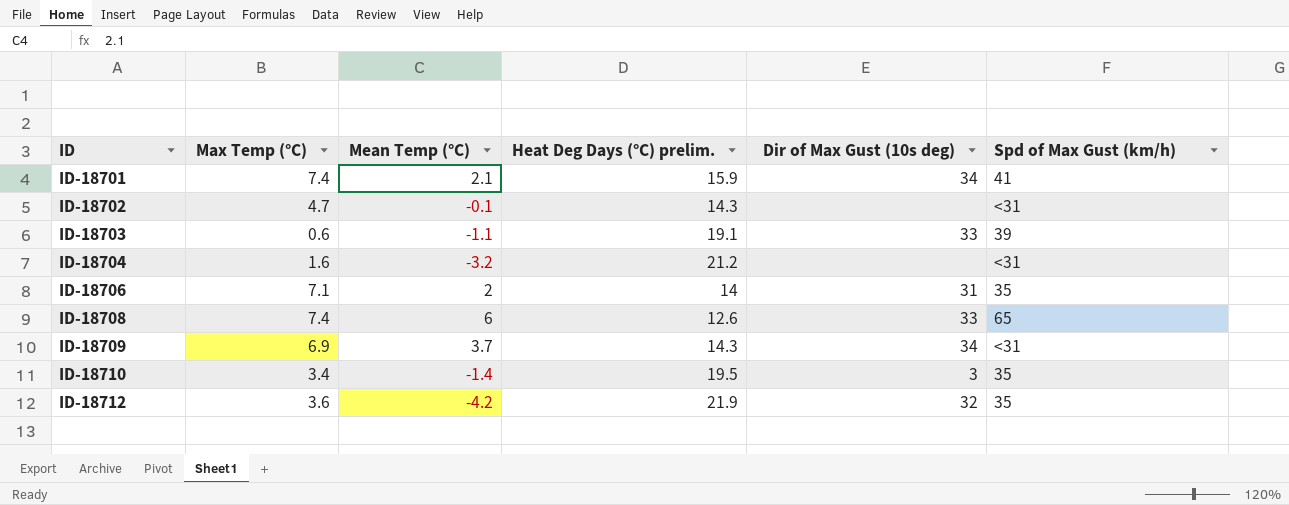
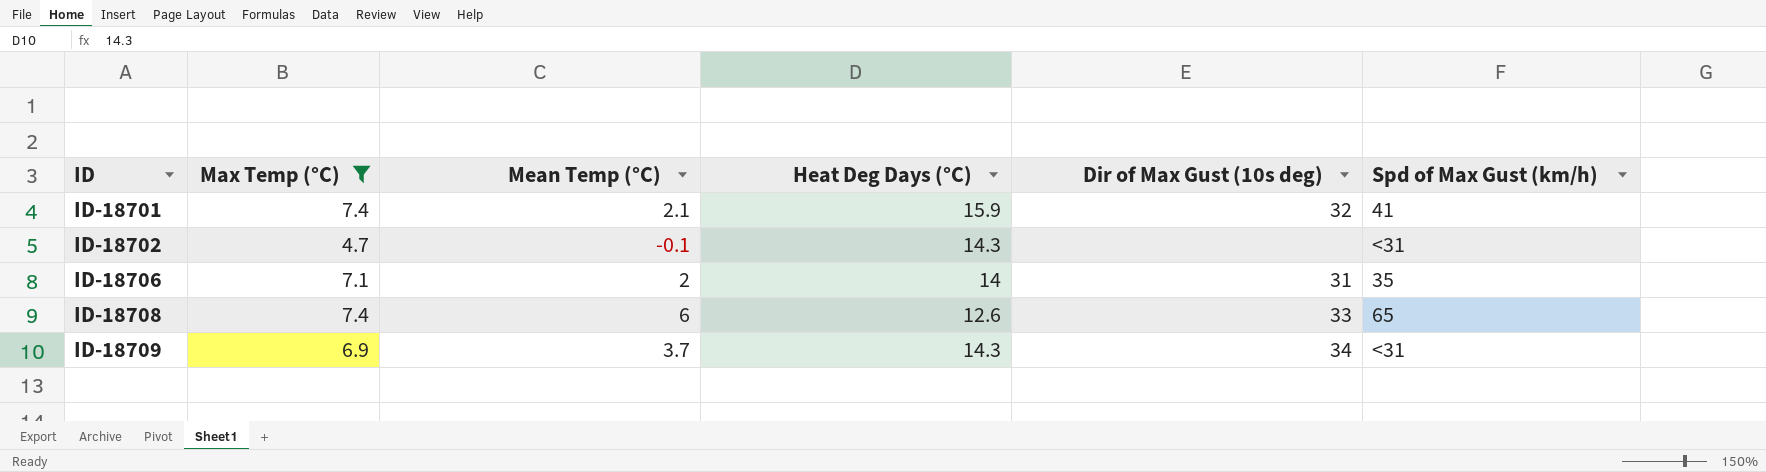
filter: none -> Max Temp (°C) >= 4.7
column name: Heat Deg Days (°C) prelim. -> Heat Deg Days (°C)
ID-18701 | Dir of Max Gust (10s deg): 34 -> 32

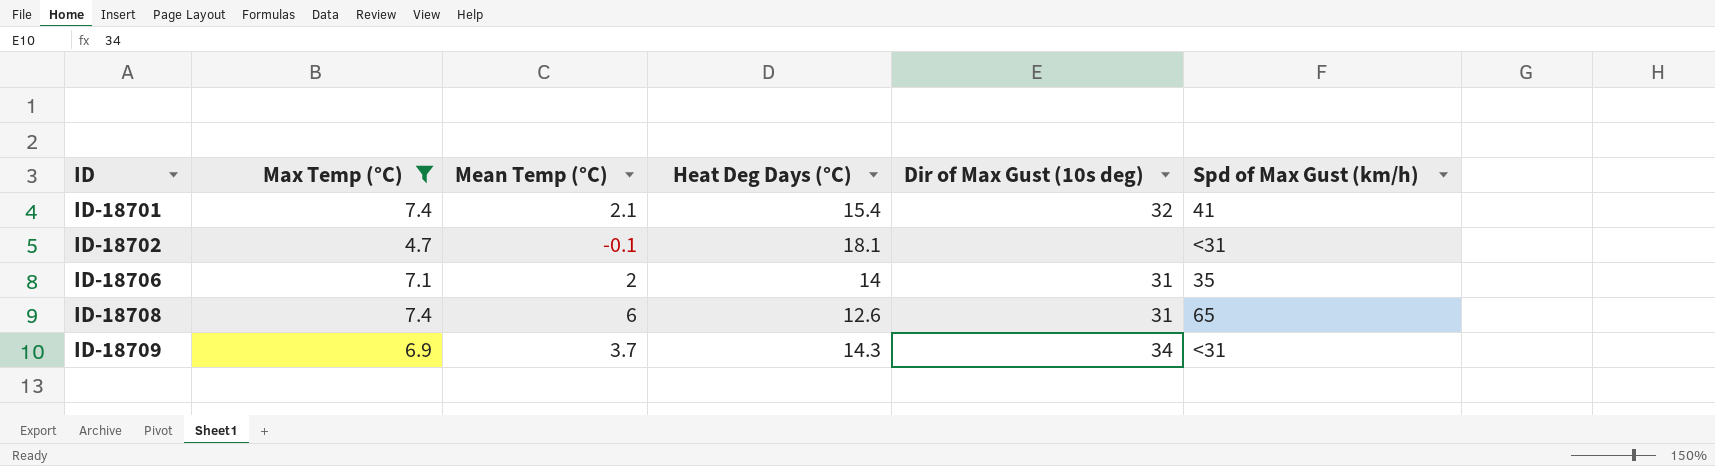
ID-18701 | Heat Deg Days (°C): 15.9 -> 15.4
ID-18702 | Heat Deg Days (°C): 14.3 -> 18.1
ID-18708 | Dir of Max Gust (10s deg): 33 -> 31

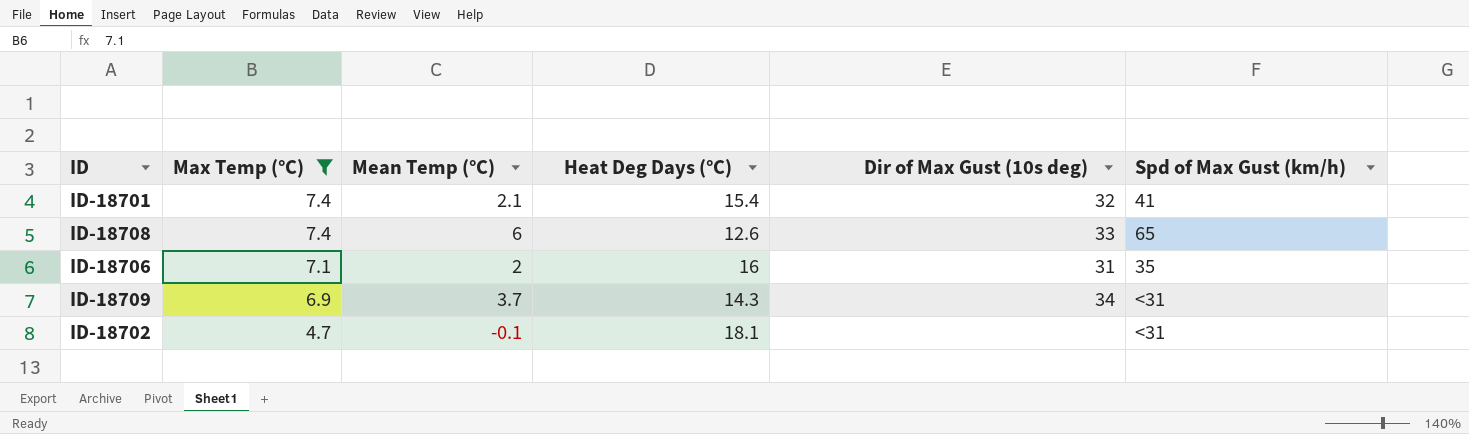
row order: ID ascending -> Max Temp (°C) descending
ID-18708 | Dir of Max Gust (10s deg): 31 -> 33
ID-18706 | Heat Deg Days (°C): 14 -> 16

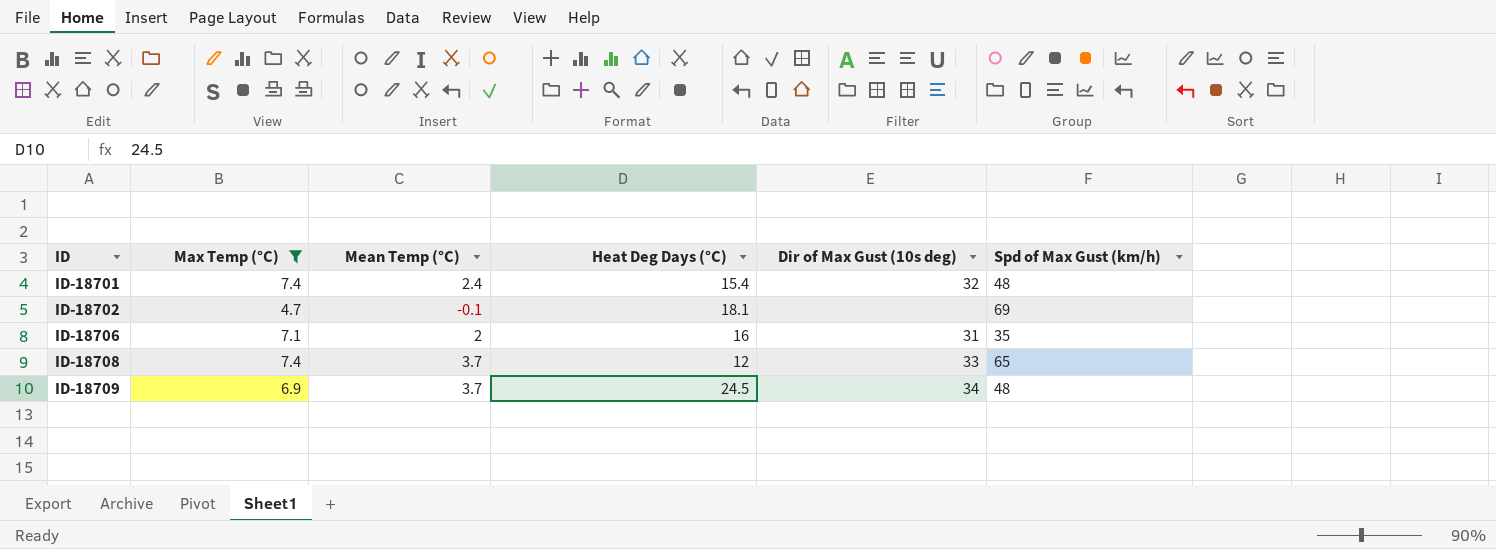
row order: Max Temp (°C) descending -> ID ascending
ID-18701 | Mean Temp (°C): 2.1 -> 2.4
ID-18701 | Spd of Max Gust (km/h): 41 -> 48
ID-18702 | Spd of Max Gust (km/h): <31 -> 69
ID-18708 | Mean Temp (°C): 6 -> 3.7
ID-18708 | Heat Deg Days (°C): 12.6 -> 12
ID-18709 | Heat Deg Days (°C): 14.3 -> 24.5
ID-18709 | Spd of Max Gust (km/h): <31 -> 48

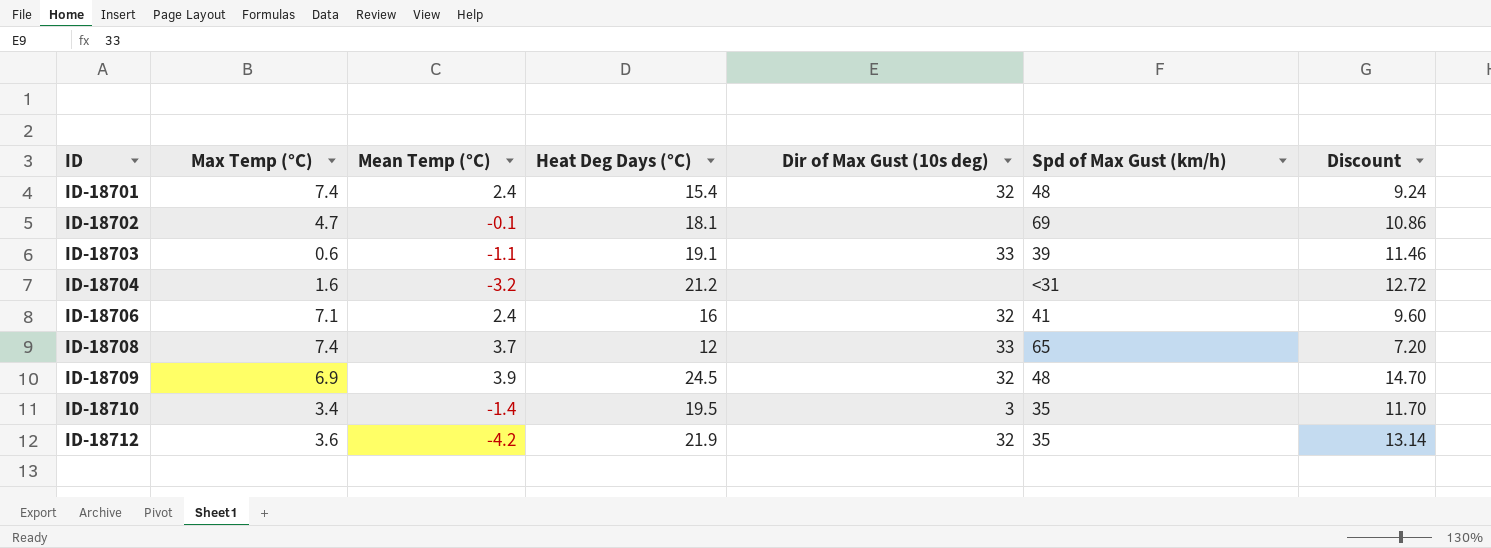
filter: Max Temp (°C) >= 4.7 -> none
column Discount | formula: none -> [Heat Deg Days (°C)] * 0.6
ID-18706 | Mean Temp (°C): 2 -> 2.4
ID-18706 | Dir of Max Gust (10s deg): 31 -> 32
ID-18706 | Spd of Max Gust (km/h): 35 -> 41
ID-18709 | Mean Temp (°C): 3.7 -> 3.9
ID-18709 | Dir of Max Gust (10s deg): 34 -> 32

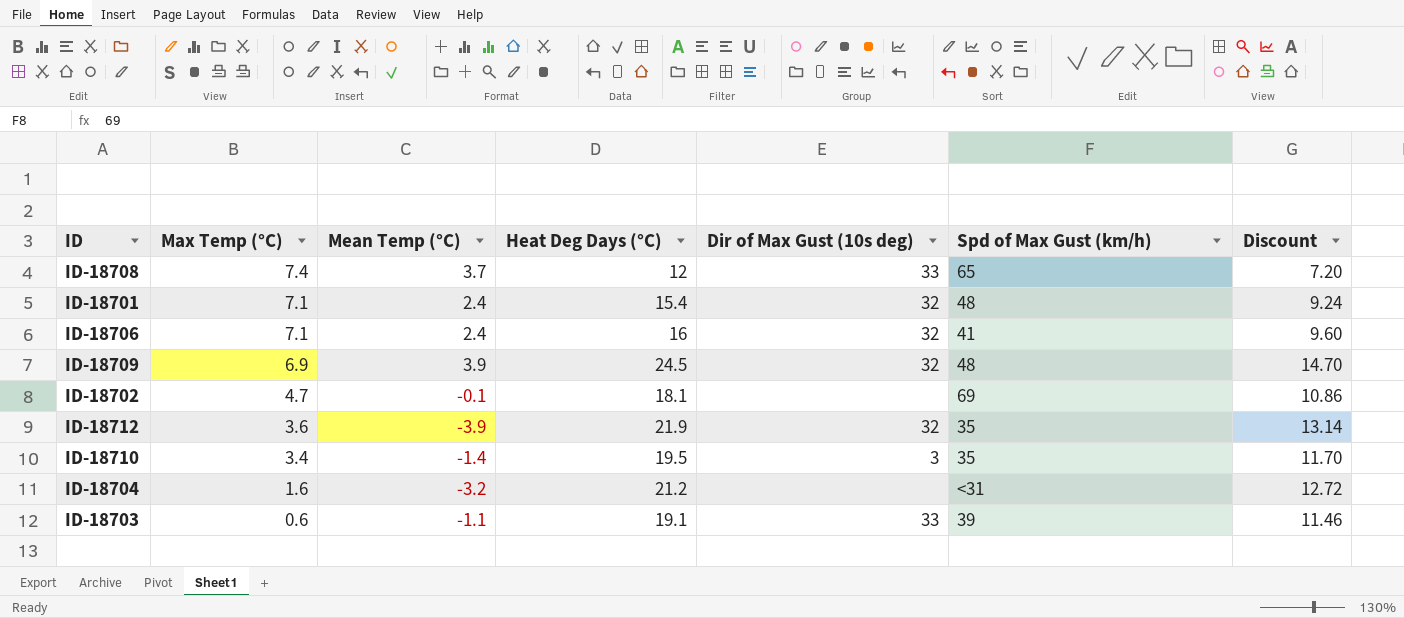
row order: ID ascending -> Max Temp (°C) descending
ID-18701 | Max Temp (°C): 7.4 -> 7.1
ID-18712 | Mean Temp (°C): -4.2 -> -3.9

